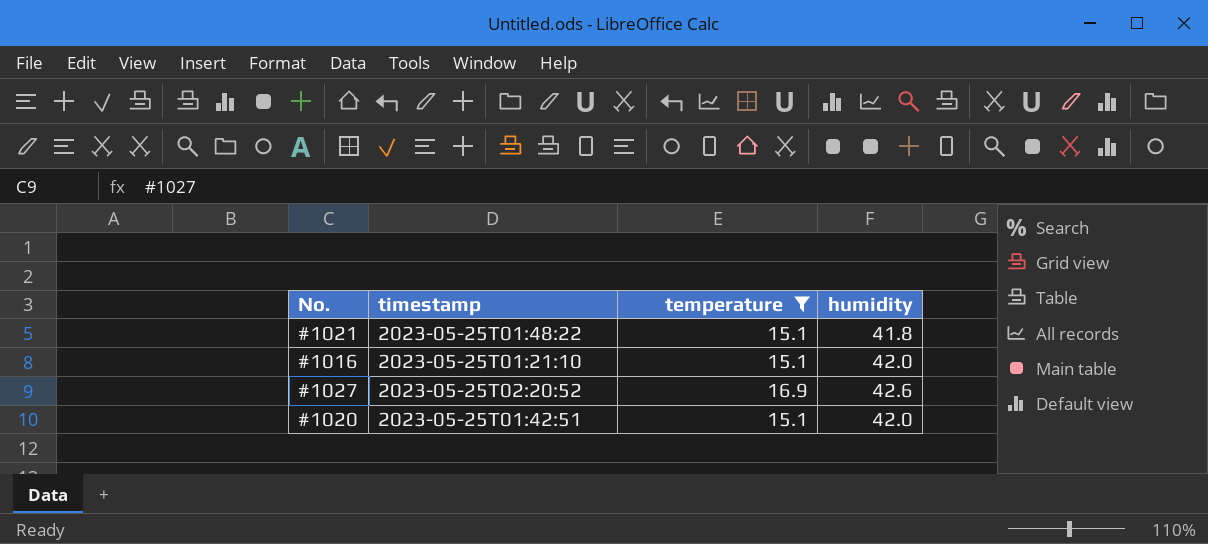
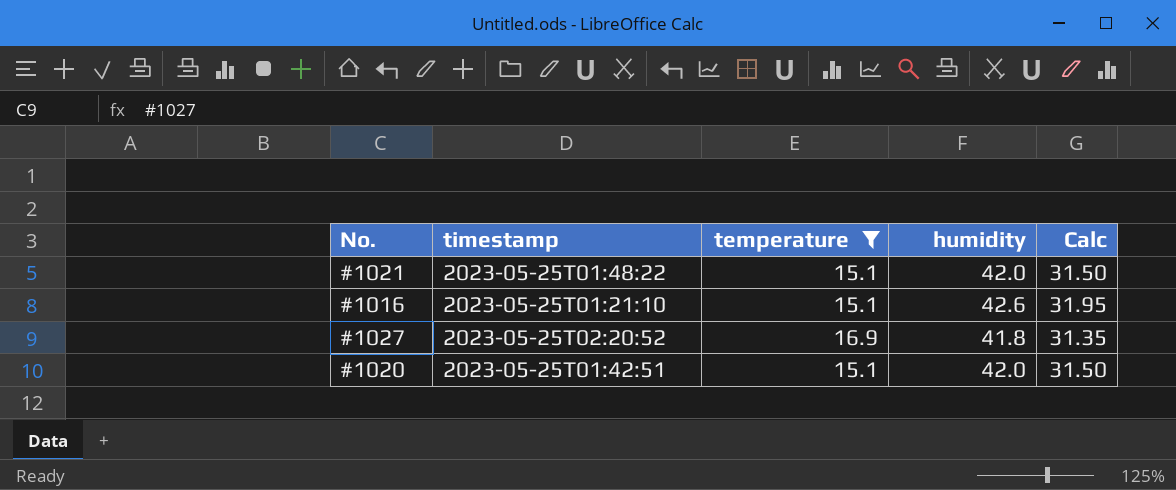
column Calc | formula: none -> [humidity] * 0.75
#1021 | humidity: 41.8 -> 42.0
#1016 | humidity: 42.0 -> 42.6
#1027 | humidity: 42.6 -> 41.8

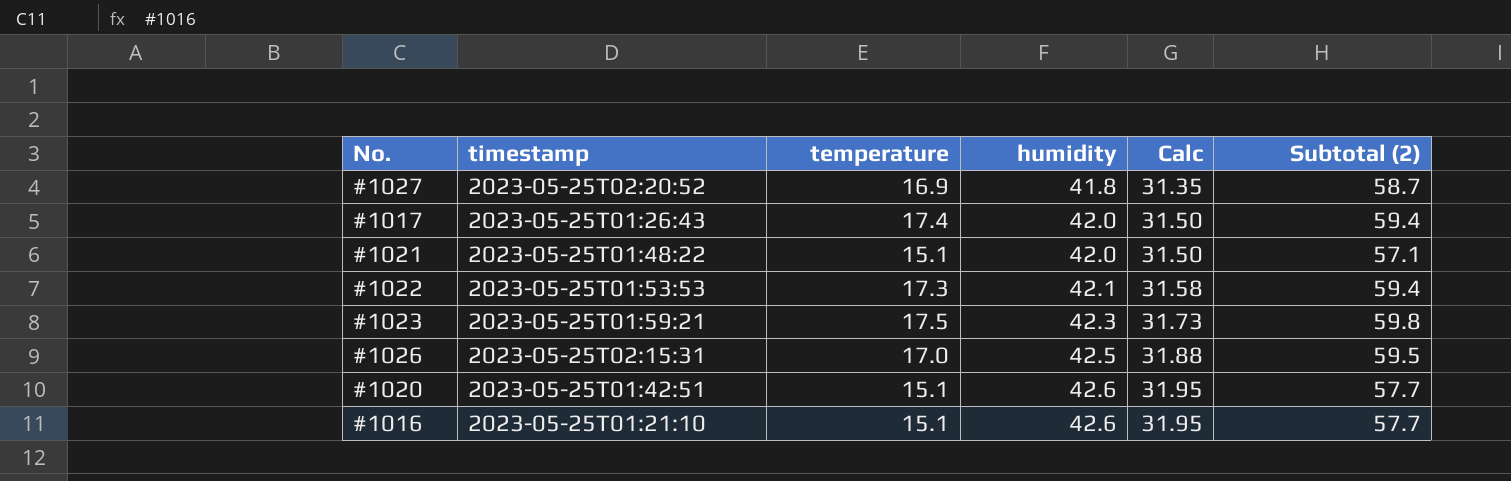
filter: temperature <= 16.9 -> none
row order: none -> humidity ascending
column Subtotal (2) | formula: none -> [temperature] + [humidity]
#1020 | humidity: 42.0 -> 42.6
#1020 | Calc: 31.50 -> 31.95

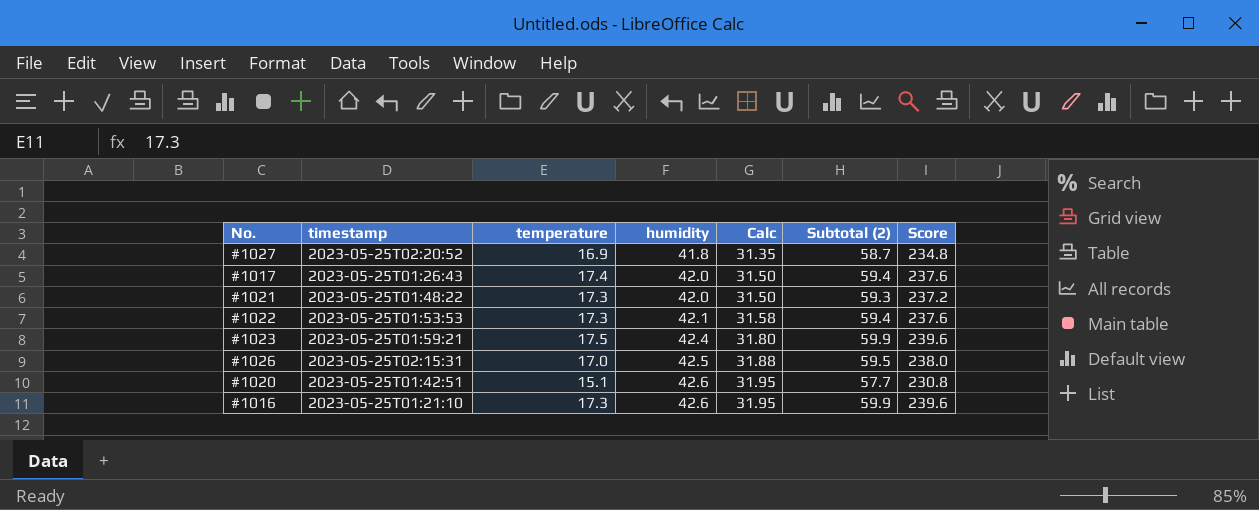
column Score | formula: none -> [Subtotal (2)] * 4
#1021 | temperature: 15.1 -> 17.3
#1021 | Subtotal (2): 57.1 -> 59.3
#1023 | humidity: 42.3 -> 42.4
#1023 | Calc: 31.73 -> 31.80
#1023 | Subtotal (2): 59.8 -> 59.9
#1016 | temperature: 15.1 -> 17.3
#1016 | Subtotal (2): 57.7 -> 59.9

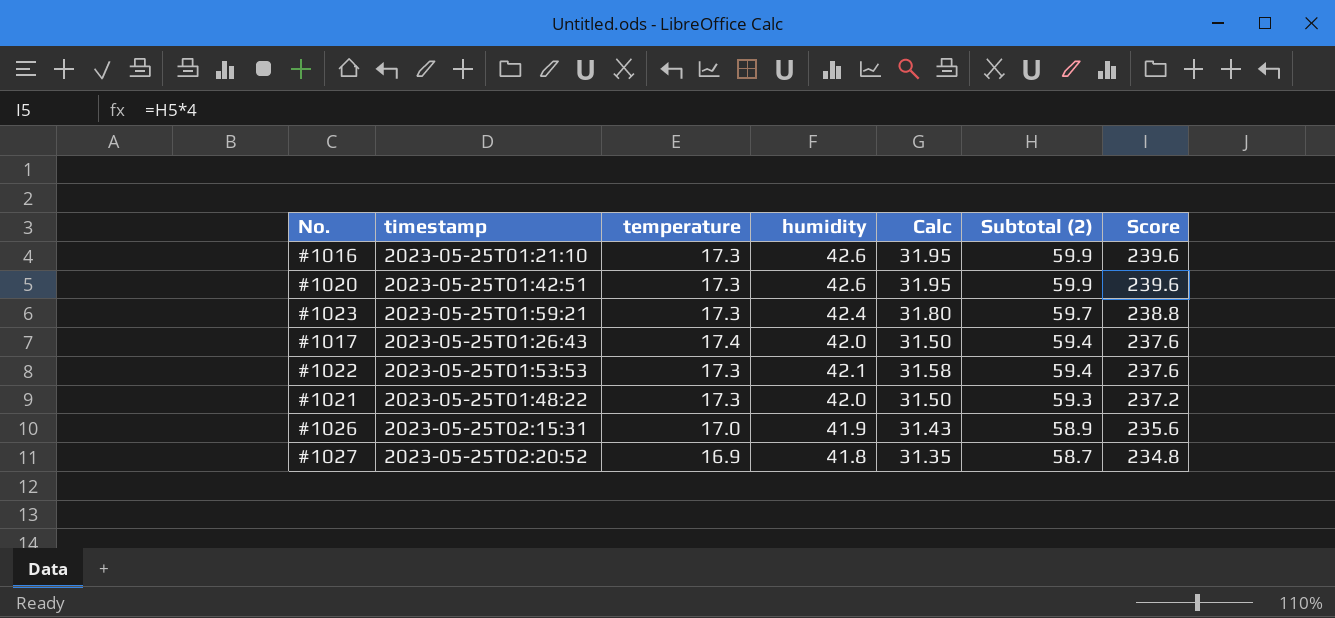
row order: humidity ascending -> Subtotal (2) descending
#1020 | temperature: 15.1 -> 17.3
#1020 | Subtotal (2): 57.7 -> 59.9
#1020 | Score: 230.8 -> 239.6
#1023 | temperature: 17.5 -> 17.3
#1023 | Subtotal (2): 59.9 -> 59.7
#1023 | Score: 239.6 -> 238.8
#1026 | humidity: 42.5 -> 41.9
#1026 | Calc: 31.88 -> 31.43
#1026 | Subtotal (2): 59.5 -> 58.9
#1026 | Score: 238.0 -> 235.6

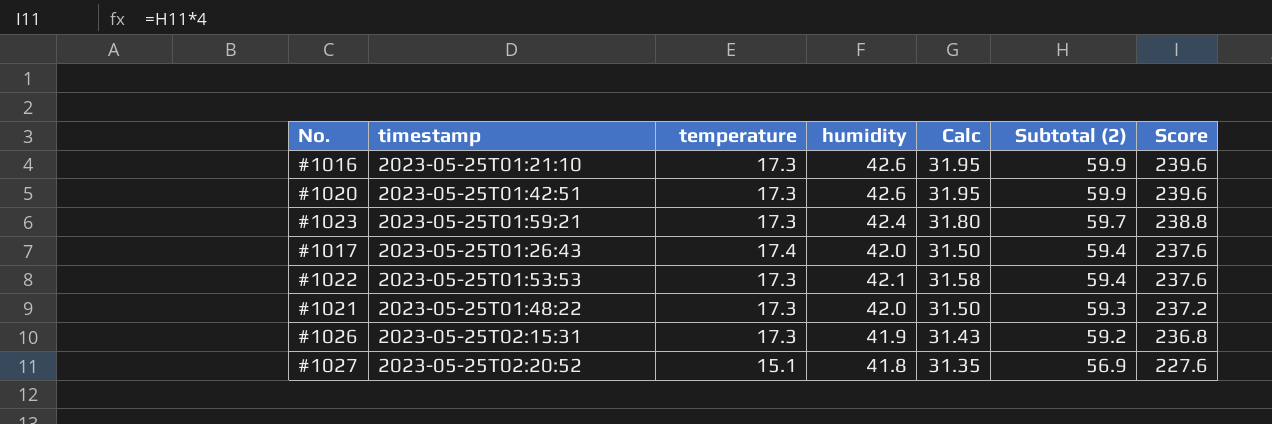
#1026 | temperature: 17.0 -> 17.3
#1026 | Subtotal (2): 58.9 -> 59.2
#1026 | Score: 235.6 -> 236.8
#1027 | temperature: 16.9 -> 15.1
#1027 | Subtotal (2): 58.7 -> 56.9
#1027 | Score: 234.8 -> 227.6

